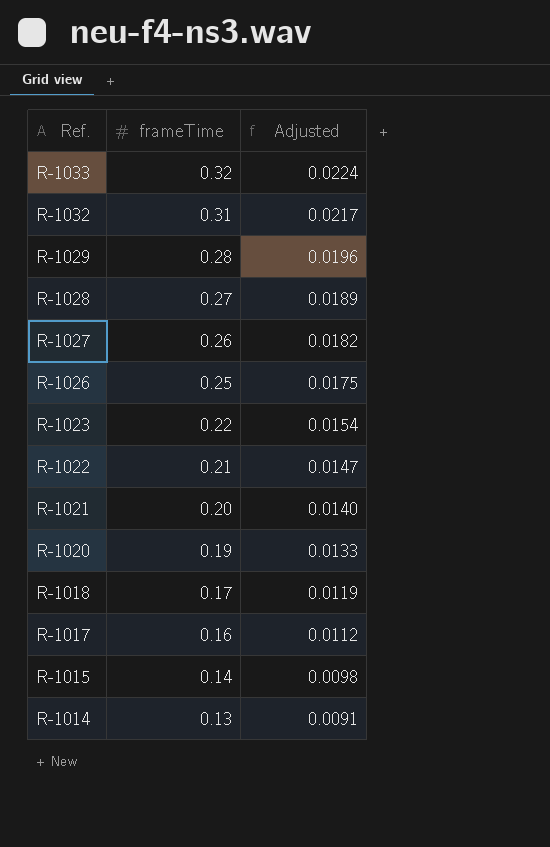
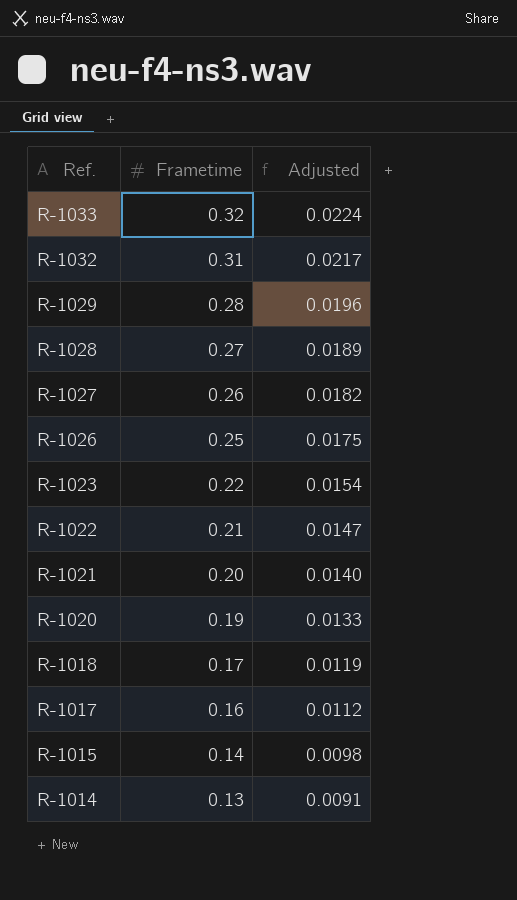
column name: frameTime -> Frametime

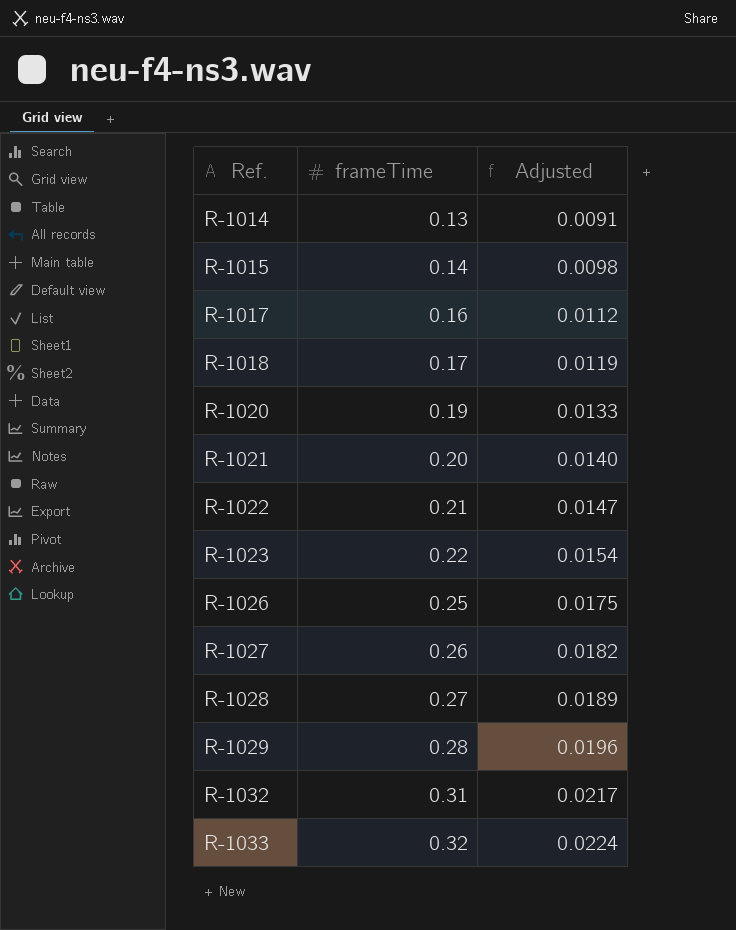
row order: Ref. descending -> Ref. ascending
column name: Frametime -> frameTime

